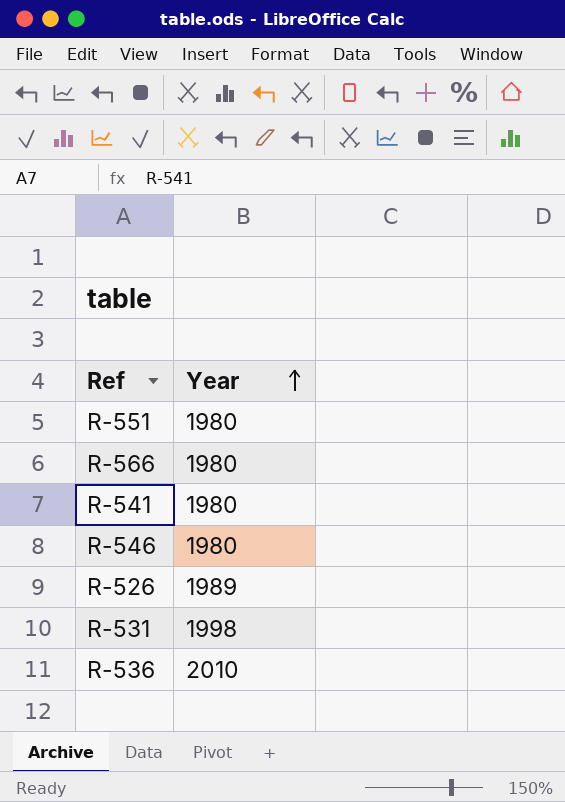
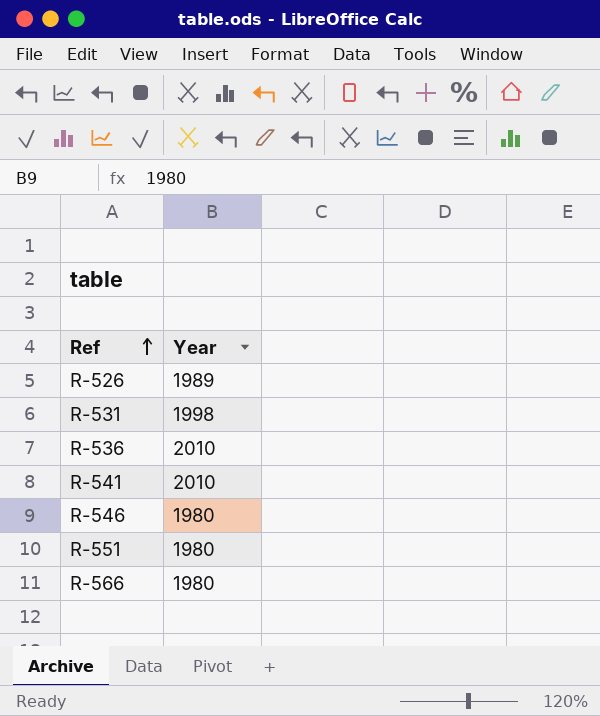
row order: Year ascending -> Ref ascending
R-541 | Year: 1980 -> 2010

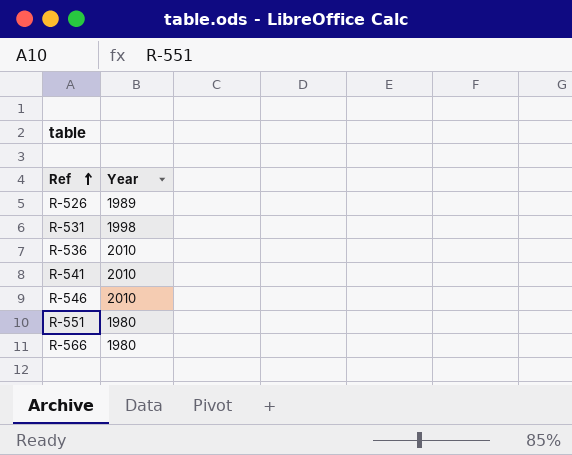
R-546 | Year: 1980 -> 2010

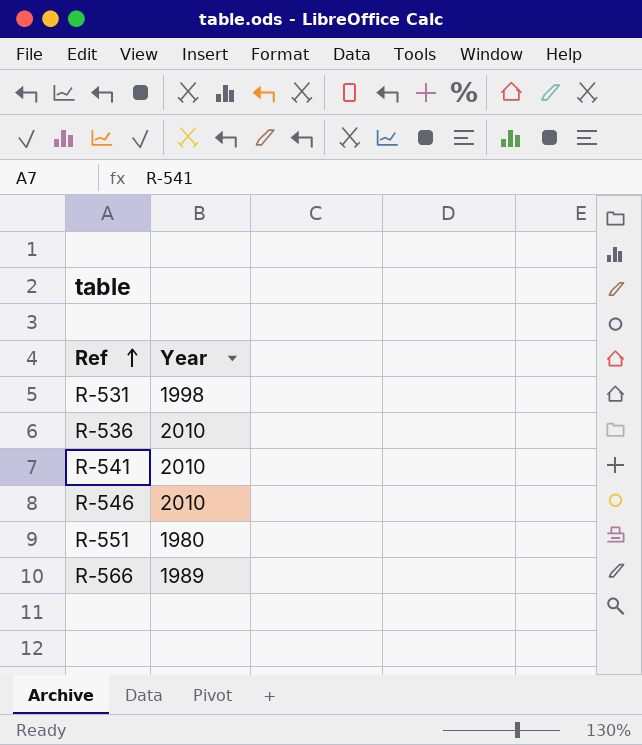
row R-526: 1989 -> none
R-566 | Year: 1980 -> 1989

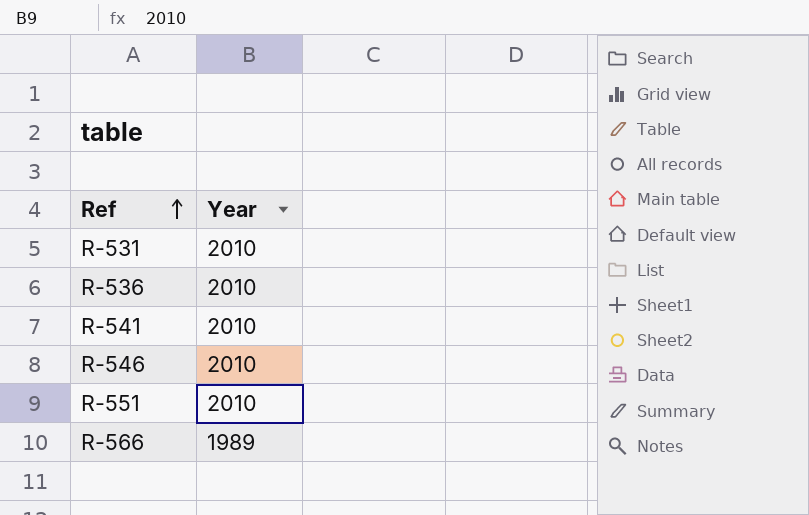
R-531 | Year: 1998 -> 2010
R-551 | Year: 1980 -> 2010

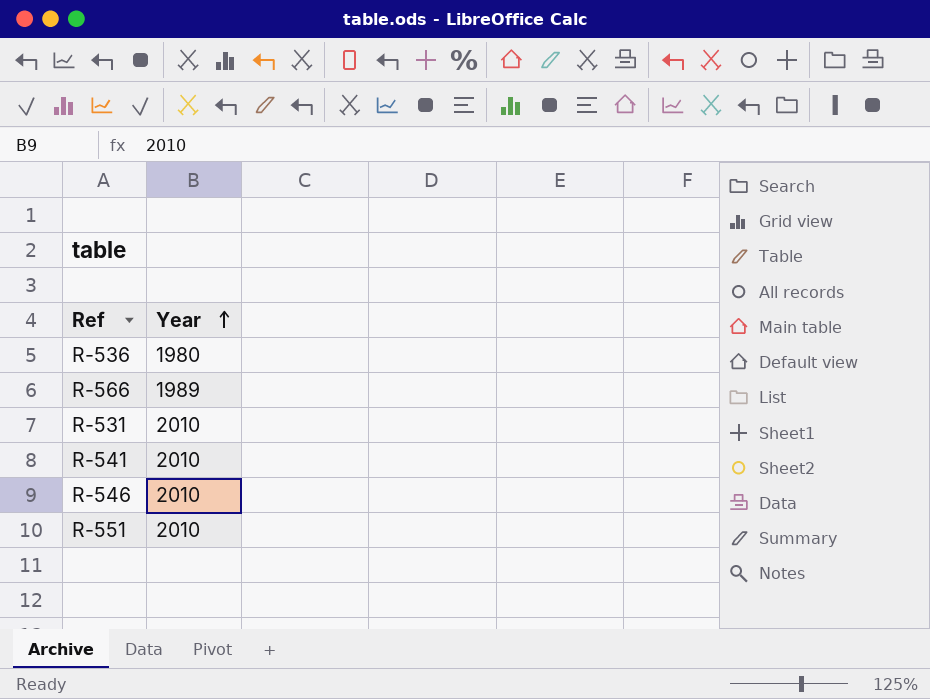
row order: Ref ascending -> Year ascending
R-536 | Year: 2010 -> 1980

